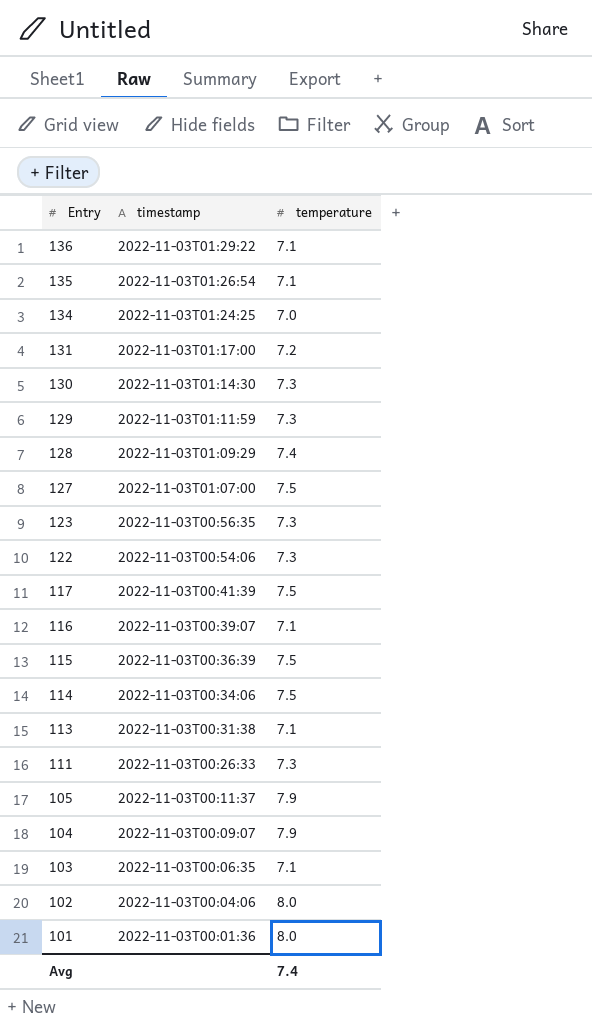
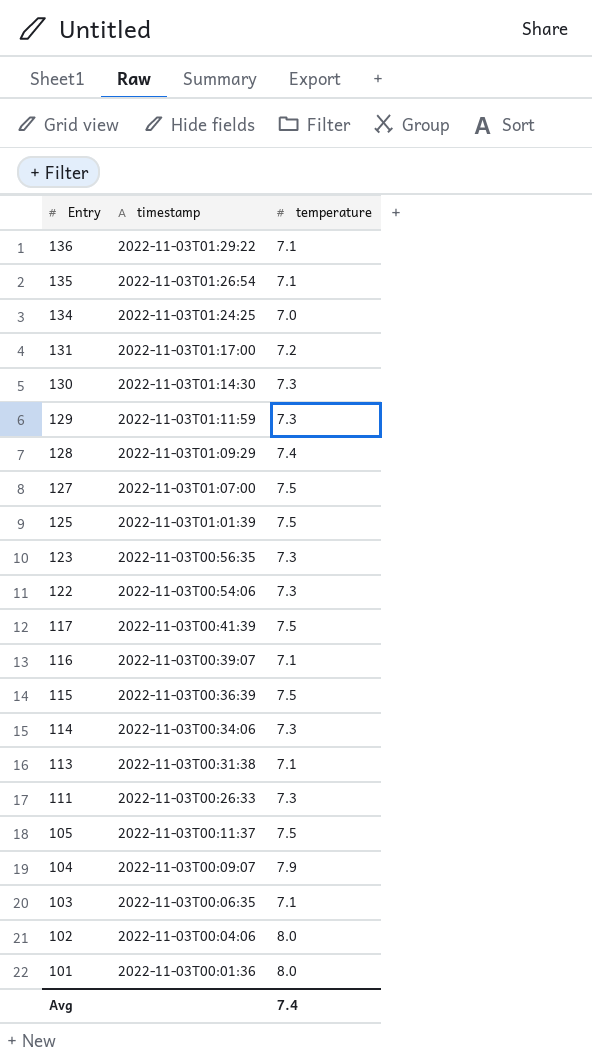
row 125: none -> 2022-11-03T01:01:39 | 7.5
114 | temperature: 7.5 -> 7.3
105 | temperature: 7.9 -> 7.5

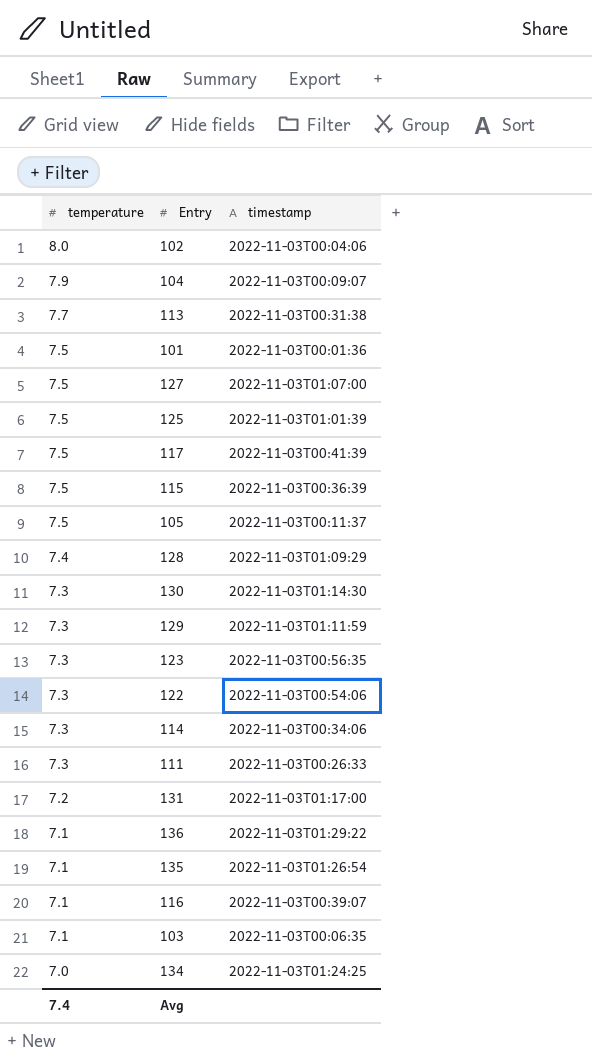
row order: Entry descending -> temperature descending
column temperature | position: 3 -> 1
113 | temperature: 7.1 -> 7.7
101 | temperature: 8.0 -> 7.5

